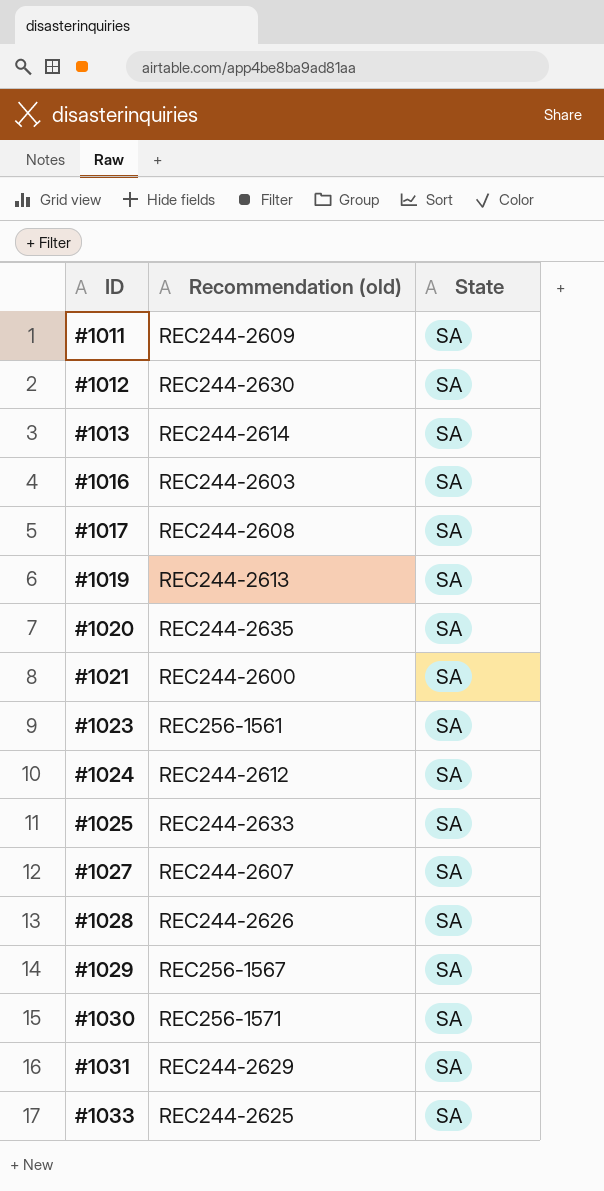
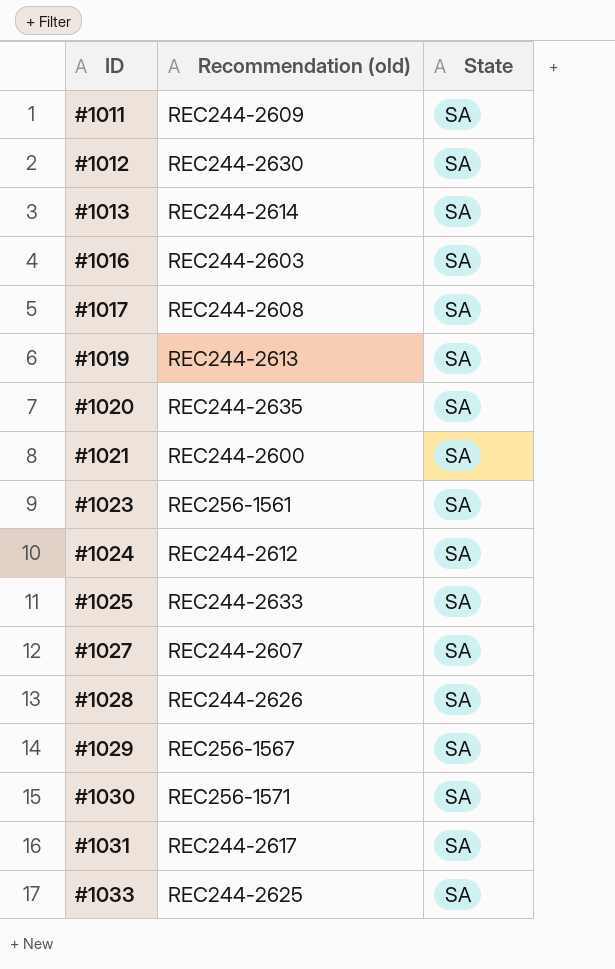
#1031 | Recommendation (old): REC244-2629 -> REC244-2617

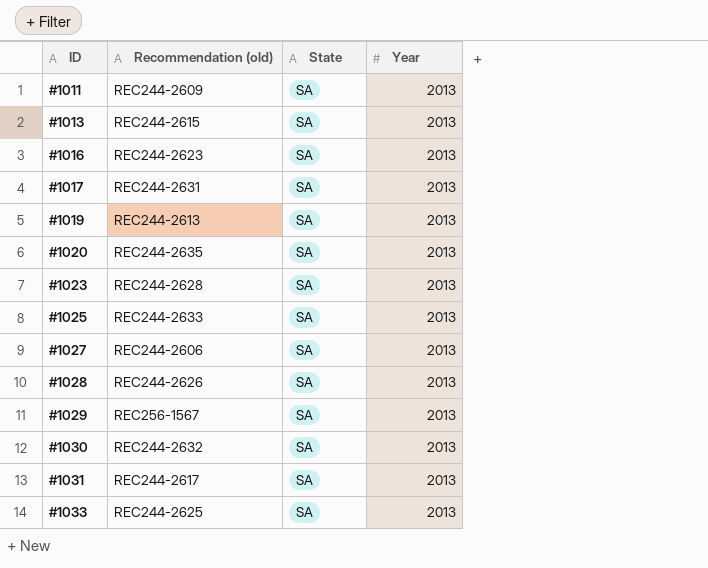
column Year | position: none -> 4
row #1012: REC244-2630 | SA -> none
row #1021: REC244-2600 | SA -> none
row #1024: REC244-2612 | SA -> none
#1013 | Recommendation (old): REC244-2614 -> REC244-2615
#1016 | Recommendation (old): REC244-2603 -> REC244-2623
#1017 | Recommendation (old): REC244-2608 -> REC244-2631
#1023 | Recommendation (old): REC256-1561 -> REC244-2628
#1027 | Recommendation (old): REC244-2607 -> REC244-2606
#1030 | Recommendation (old): REC256-1571 -> REC244-2632

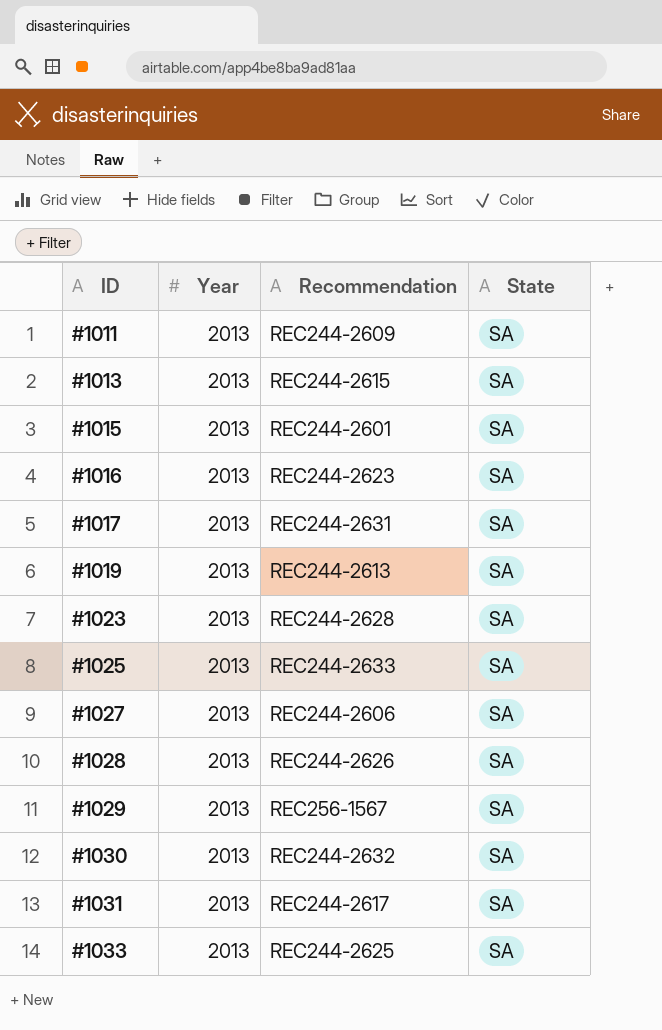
column Year | position: 4 -> 2
column name: Recommendation (old) -> Recommendation
row #1020: REC244-2635 | SA | 2013 -> none
row #1015: none -> 2013 | REC244-2601 | SA

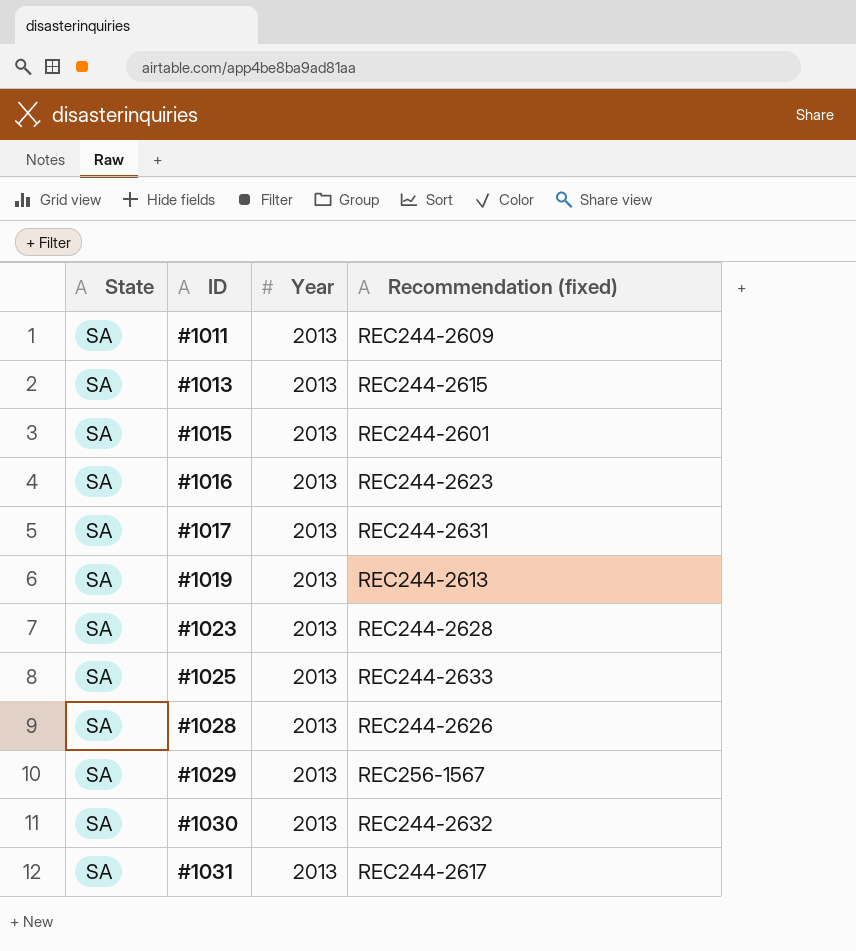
column State | position: 4 -> 1
column name: Recommendation -> Recommendation (fixed)
row #1027: 2013 | REC244-2606 | SA -> none
row #1033: 2013 | REC244-2625 | SA -> none

